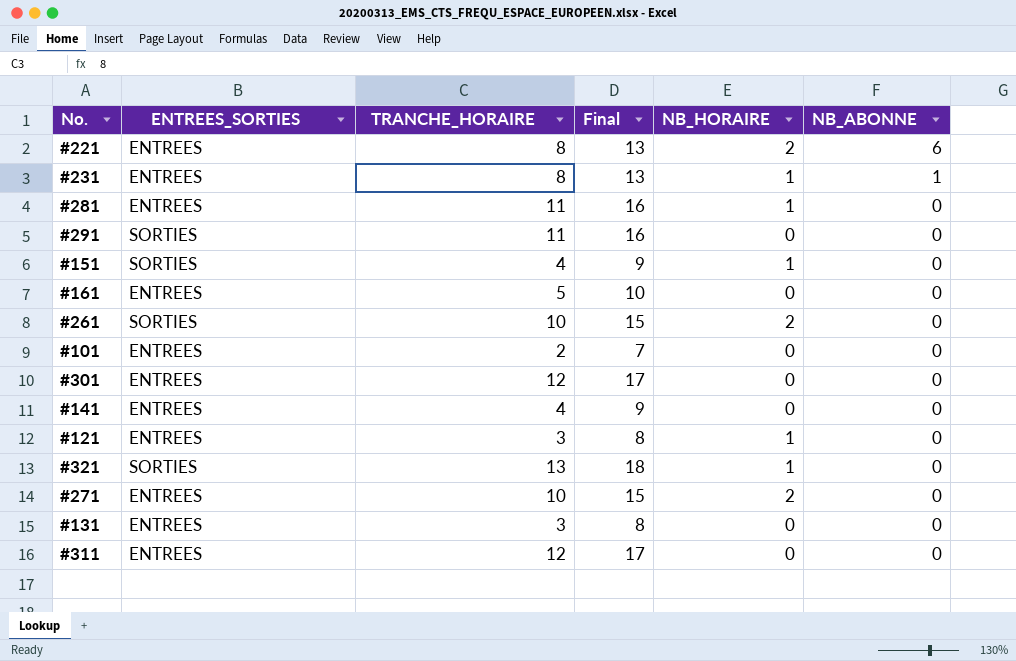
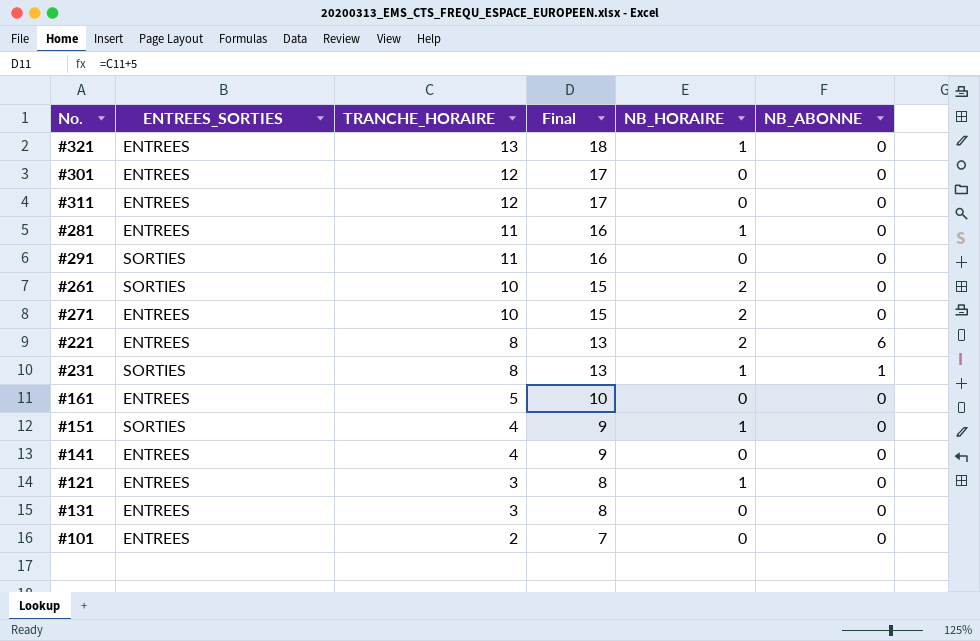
row order: NB_ABONNE descending -> TRANCHE_HORAIRE descending
#321 | ENTREES_SORTIES: SORTIES -> ENTREES
#231 | ENTREES_SORTIES: ENTREES -> SORTIES

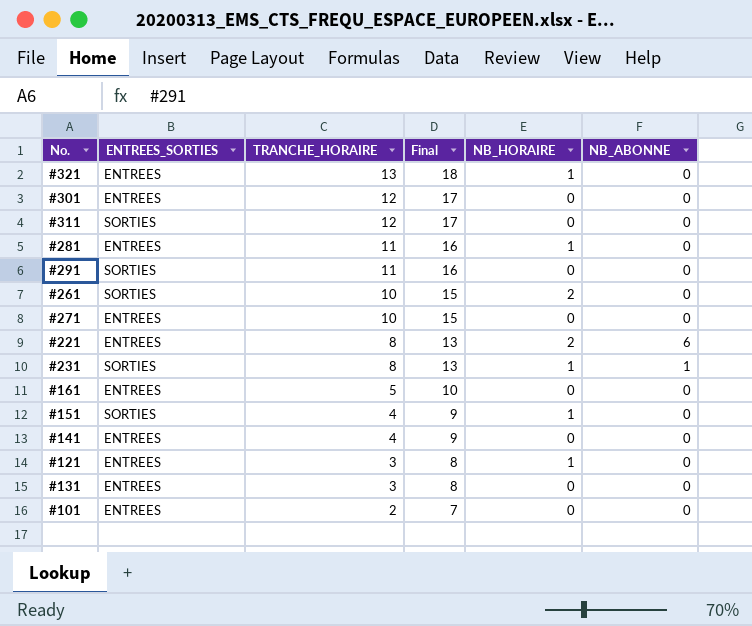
#311 | ENTREES_SORTIES: ENTREES -> SORTIES
#271 | NB_HORAIRE: 2 -> 0

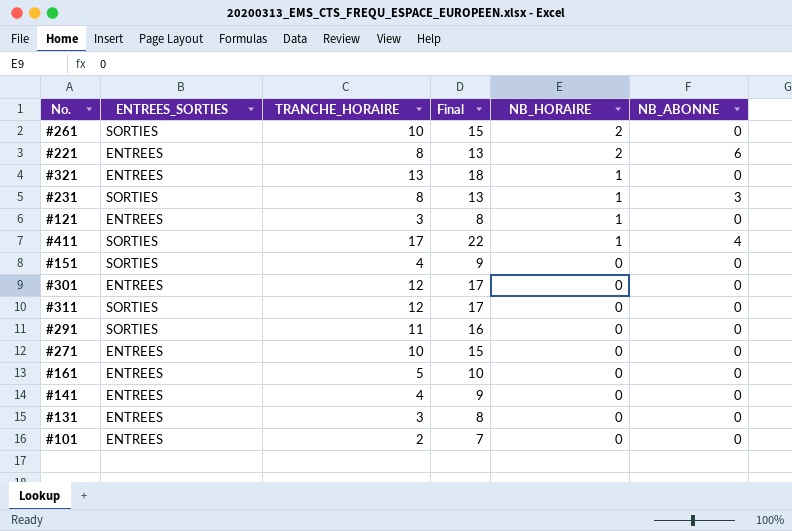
row order: TRANCHE_HORAIRE descending -> NB_HORAIRE descending
row #281: ENTREES | 11 | 16 | 1 | 0 -> none
#231 | NB_ABONNE: 1 -> 3
row #411: none -> SORTIES | 17 | 22 | 1 | 4
#151 | NB_HORAIRE: 1 -> 0

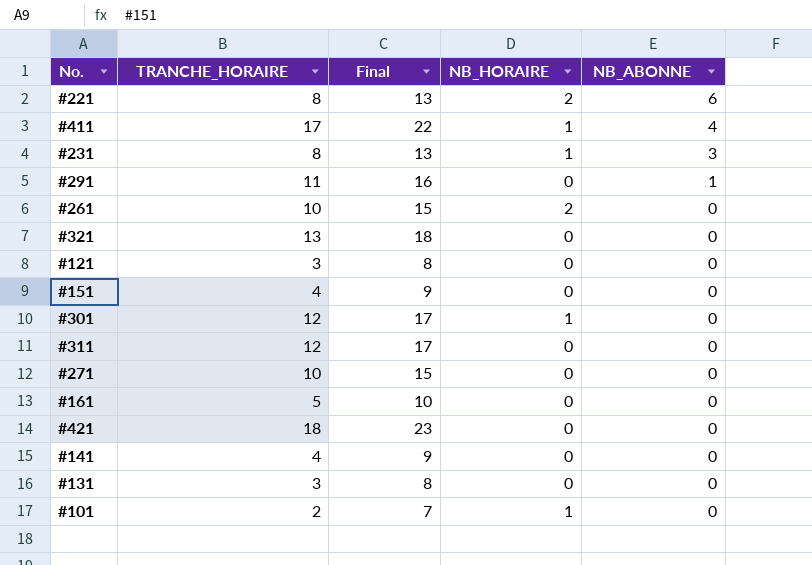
row order: NB_HORAIRE descending -> NB_ABONNE descending
column ENTREES_SORTIES | position: 2 -> none
#291 | NB_ABONNE: 0 -> 1
#321 | NB_HORAIRE: 1 -> 0
#121 | NB_HORAIRE: 1 -> 0
#301 | NB_HORAIRE: 0 -> 1
row #421: none -> 18 | 23 | 0 | 0
#101 | NB_HORAIRE: 0 -> 1

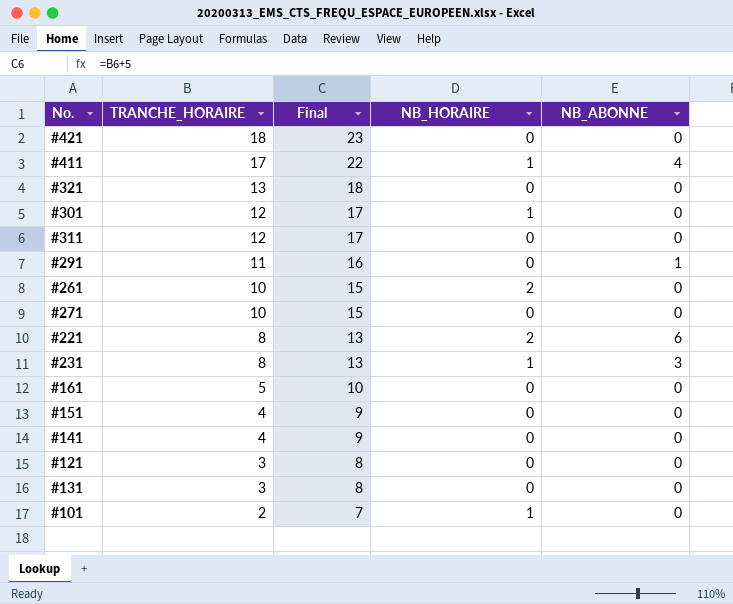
row order: NB_ABONNE descending -> TRANCHE_HORAIRE descending

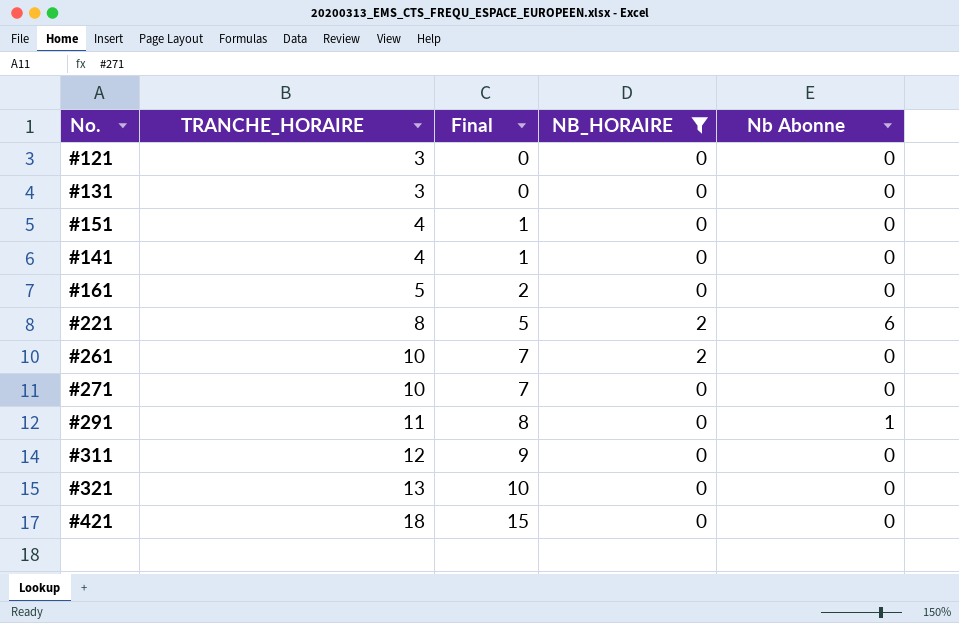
filter: none -> NB_HORAIRE != 1
row order: TRANCHE_HORAIRE descending -> TRANCHE_HORAIRE ascending
column Final | formula: [TRANCHE_HORAIRE] + 5 -> [TRANCHE_HORAIRE] - 3
column name: NB_ABONNE -> Nb Abonne

